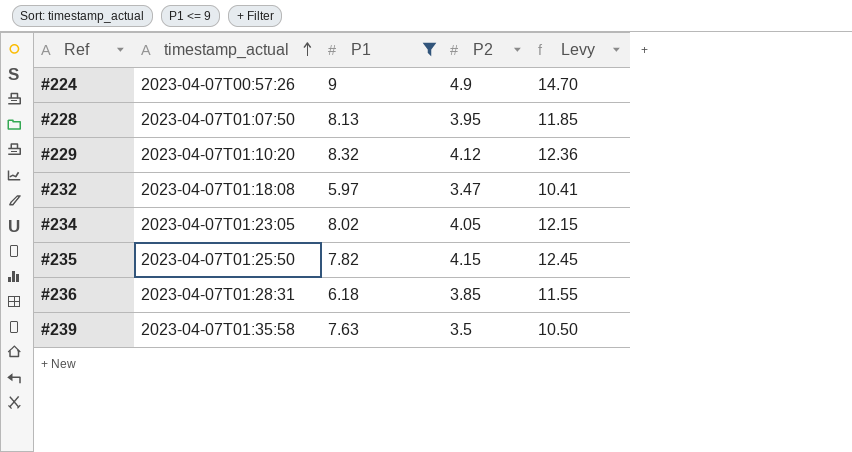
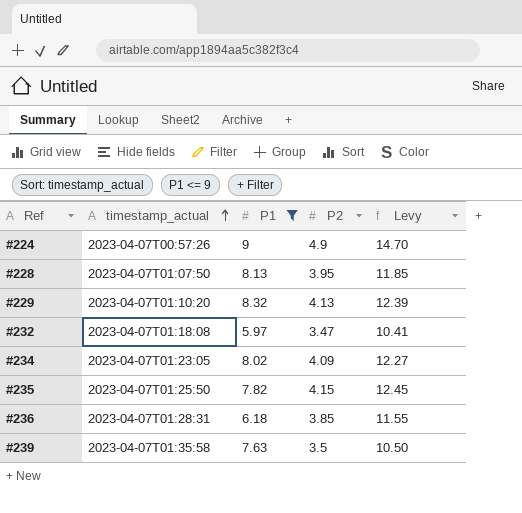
#229 | P2: 4.12 -> 4.13
#229 | Levy: 12.36 -> 12.39
#234 | P2: 4.05 -> 4.09
#234 | Levy: 12.15 -> 12.27

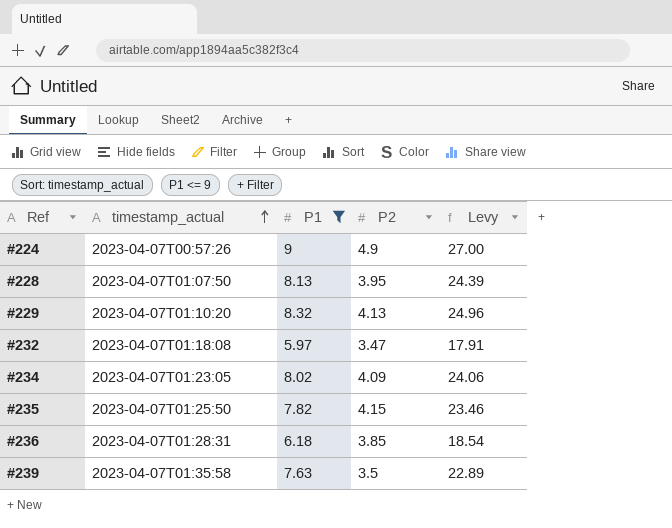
column Levy | formula: [P2] * 3 -> [P1] * 3

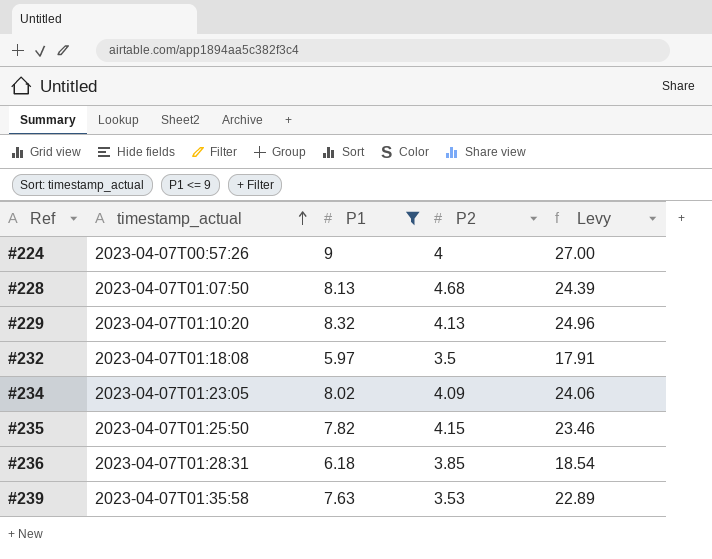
#224 | P2: 4.9 -> 4
#228 | P2: 3.95 -> 4.68
#232 | P2: 3.47 -> 3.5
#239 | P2: 3.5 -> 3.53

